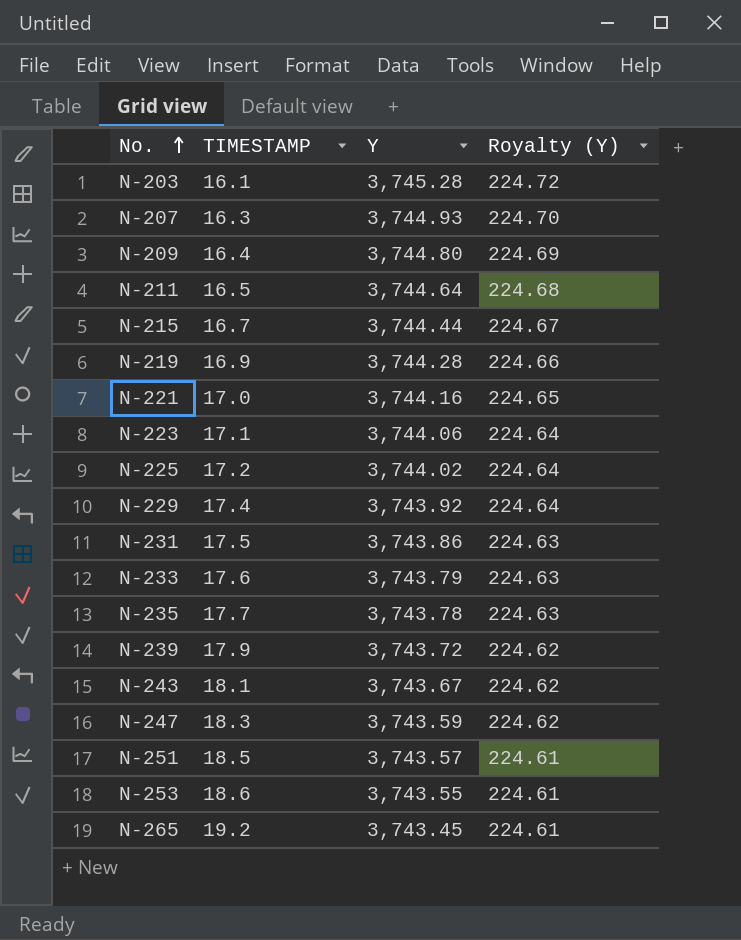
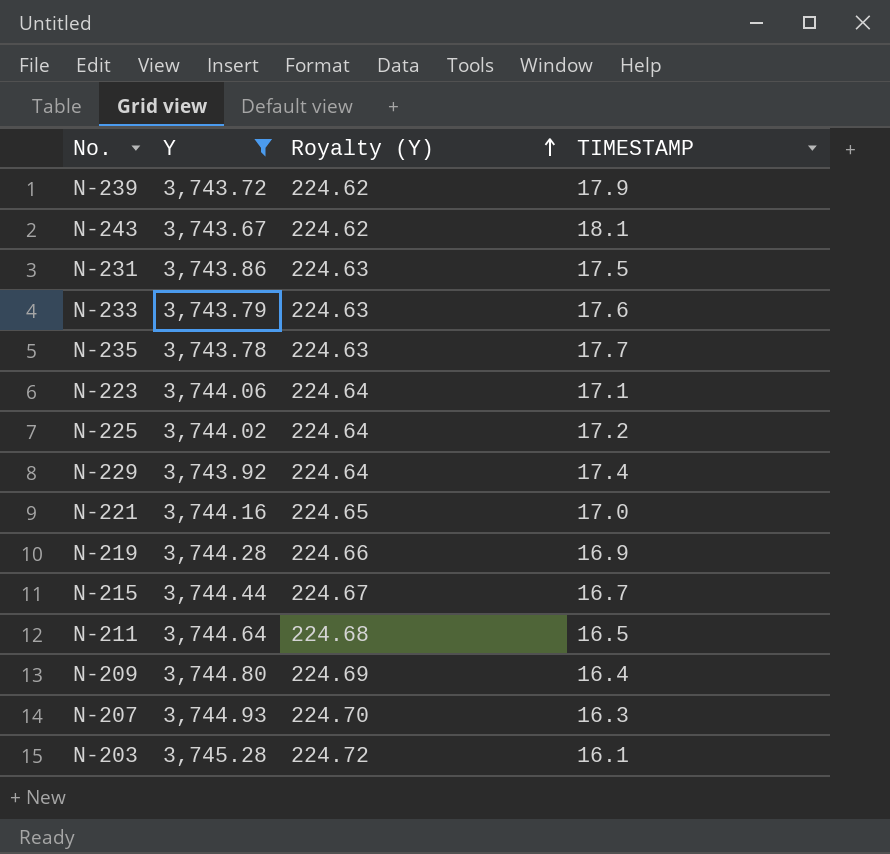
filter: none -> Y >= 3,743.67
row order: No. ascending -> Royalty (Y) ascending
column TIMESTAMP | position: 2 -> 4

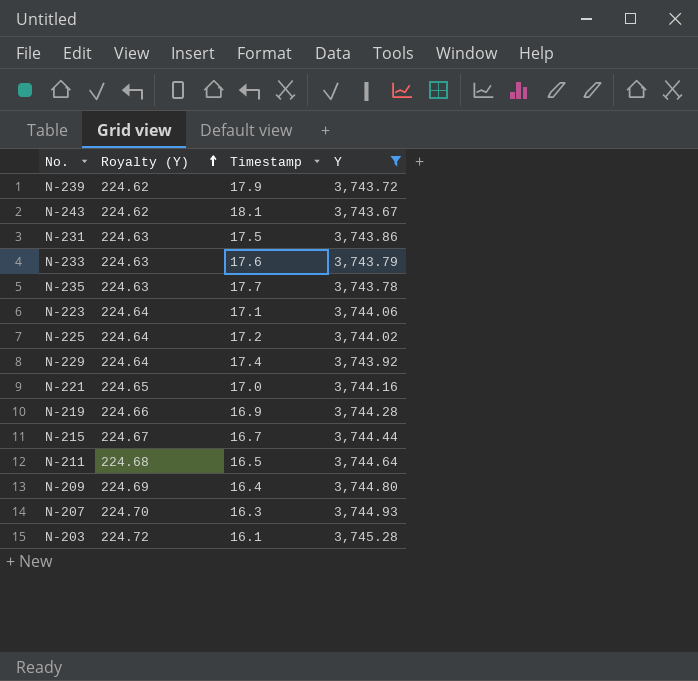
column name: TIMESTAMP -> Timestamp
column Y | position: 2 -> 4

